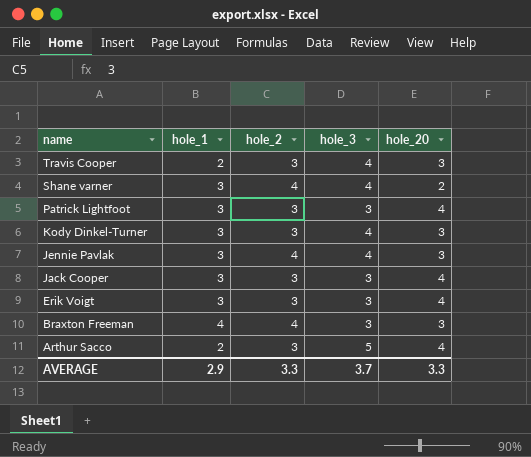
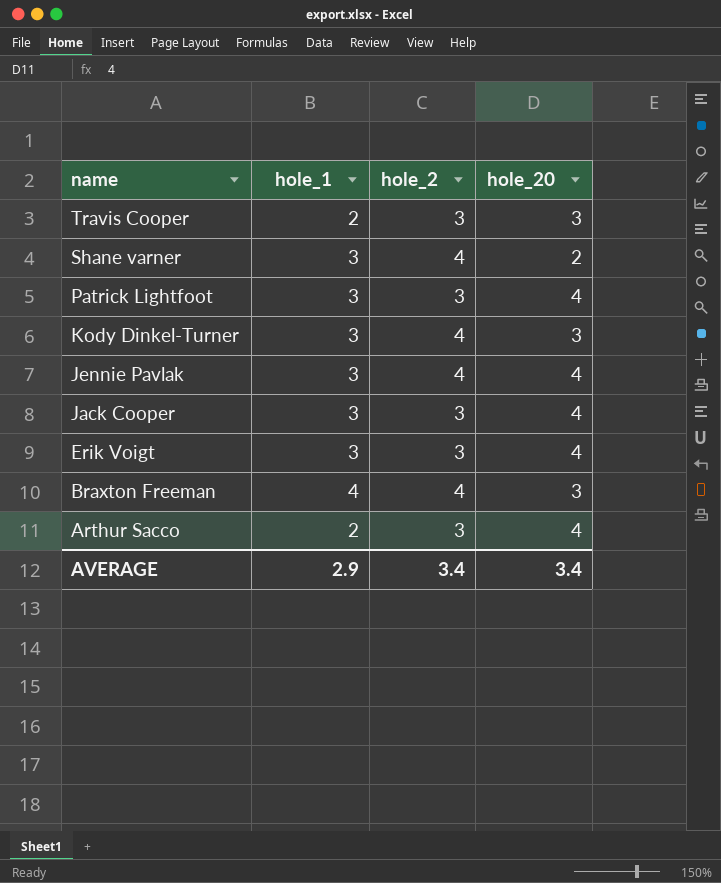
column hole_3 | position: 4 -> none
Kody Dinkel-Turner | hole_2: 3 -> 4
Jennie Pavlak | hole_20: 3 -> 4
AVERAGE | hole_2: 3.3 -> 3.4
AVERAGE | hole_20: 3.3 -> 3.4

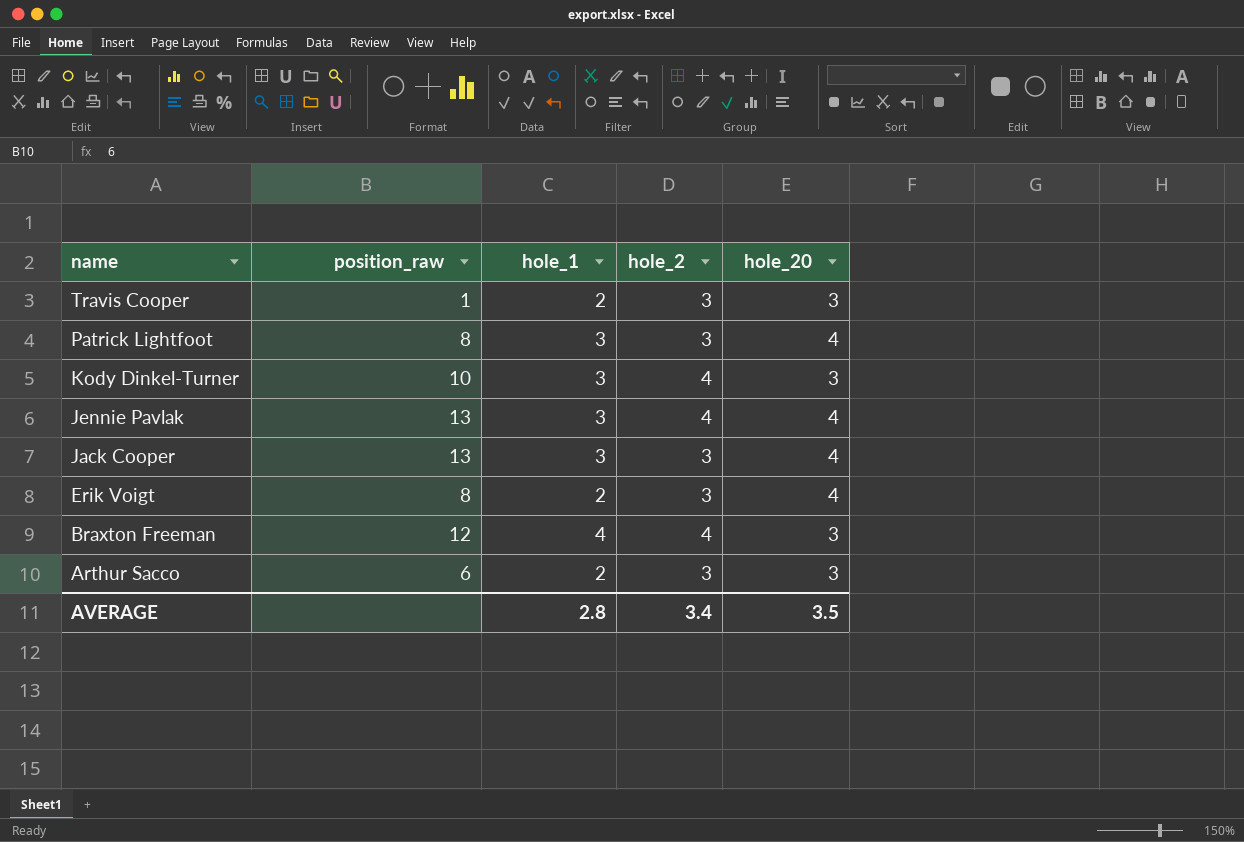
column position_raw | position: none -> 2
row Shane varner: 3 | 4 | 2 -> none
Erik Voigt | hole_1: 3 -> 2
Arthur Sacco | hole_20: 4 -> 3
AVERAGE | hole_1: 2.9 -> 2.8
AVERAGE | hole_20: 3.4 -> 3.5

